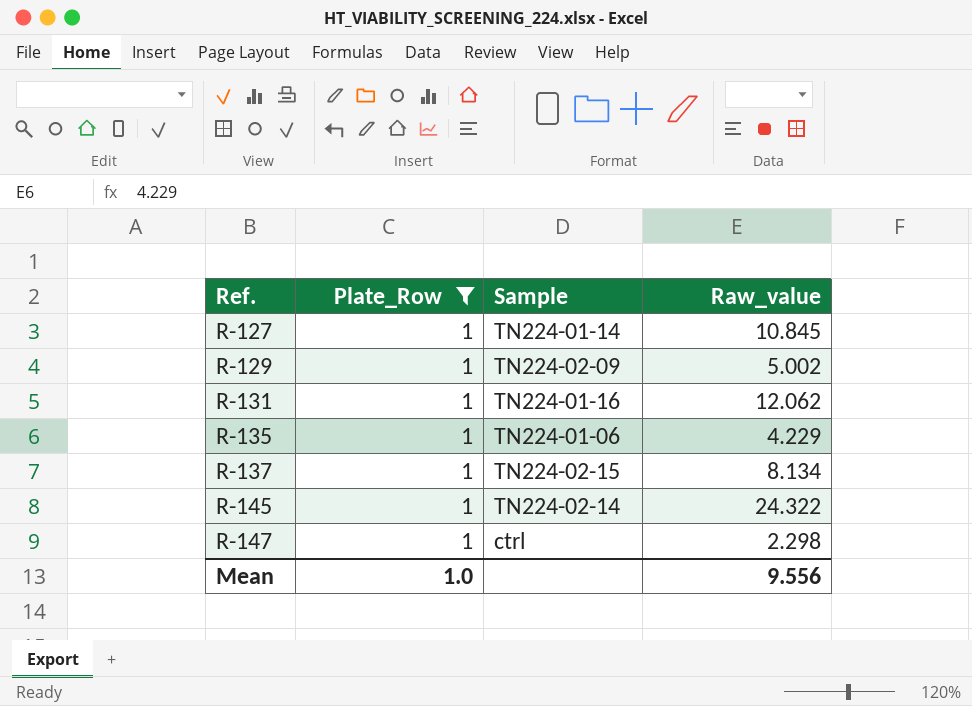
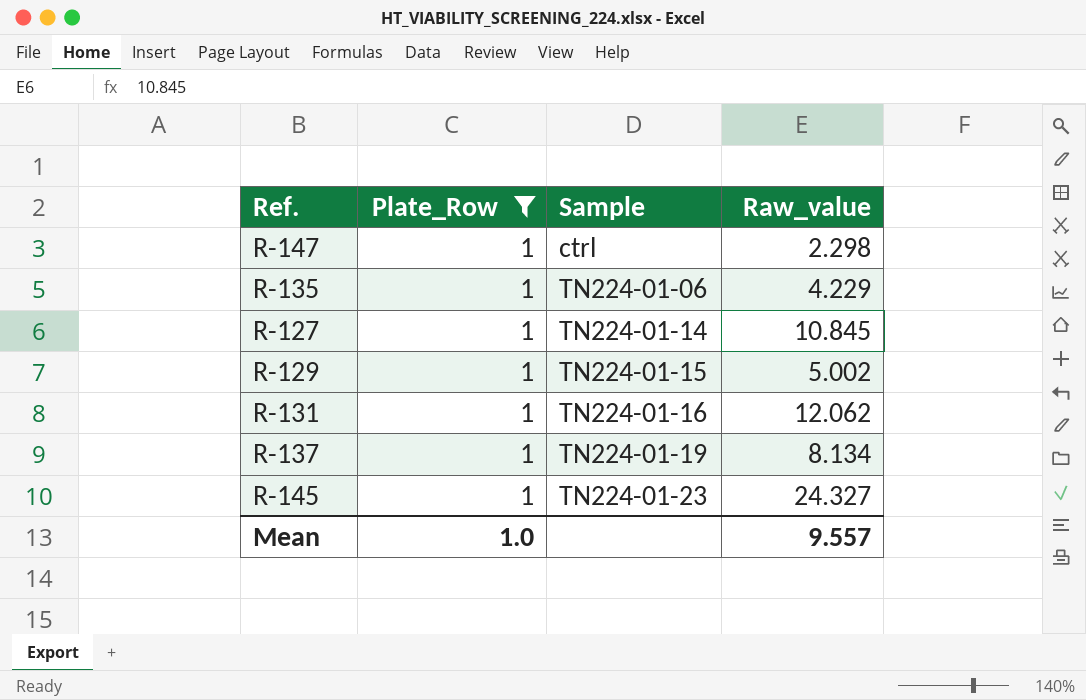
row order: Ref. ascending -> Sample ascending
R-129 | Sample: TN224-02-09 -> TN224-01-15
R-137 | Sample: TN224-02-15 -> TN224-01-19
R-145 | Sample: TN224-02-14 -> TN224-01-23
R-145 | Raw_value: 24.322 -> 24.327
Mean | Raw_value: 9.556 -> 9.557

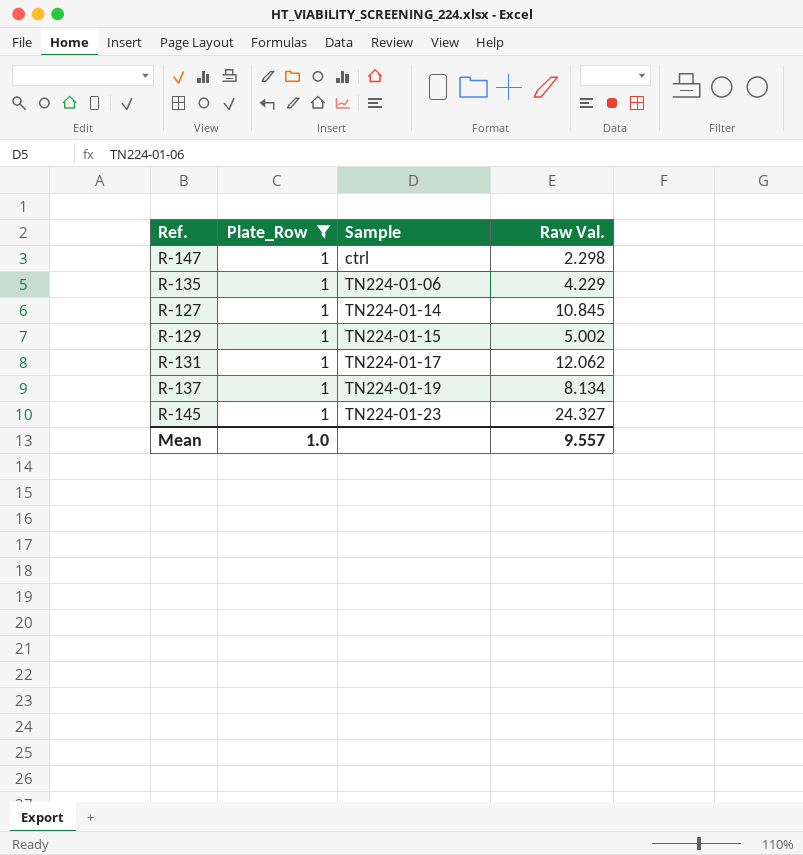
column name: Raw_value -> Raw Val.
R-131 | Sample: TN224-01-16 -> TN224-01-17

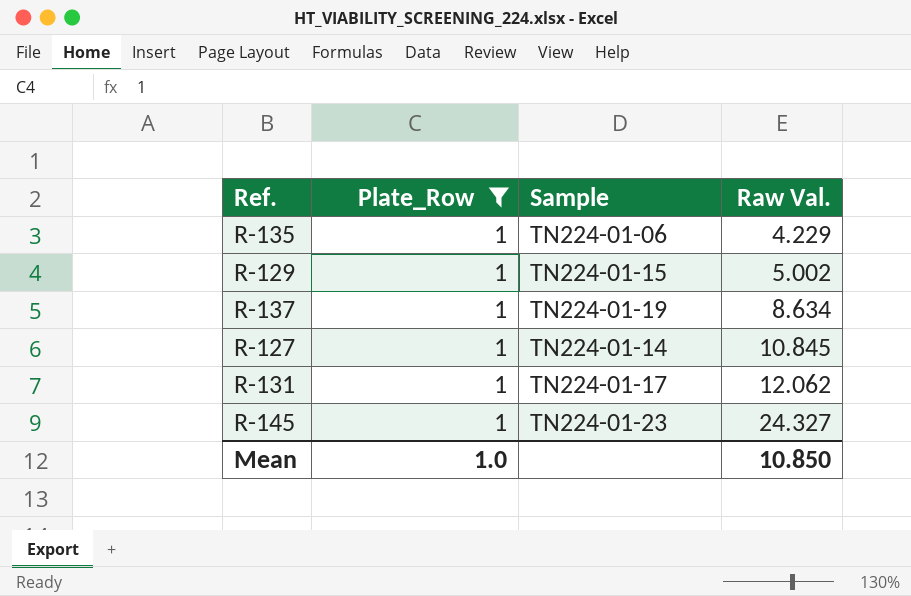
row order: Sample ascending -> Raw Val. ascending
row R-147: 1 | ctrl | 2.298 -> none
R-137 | Raw Val.: 8.134 -> 8.634
Mean | Raw Val.: 9.557 -> 10.850

